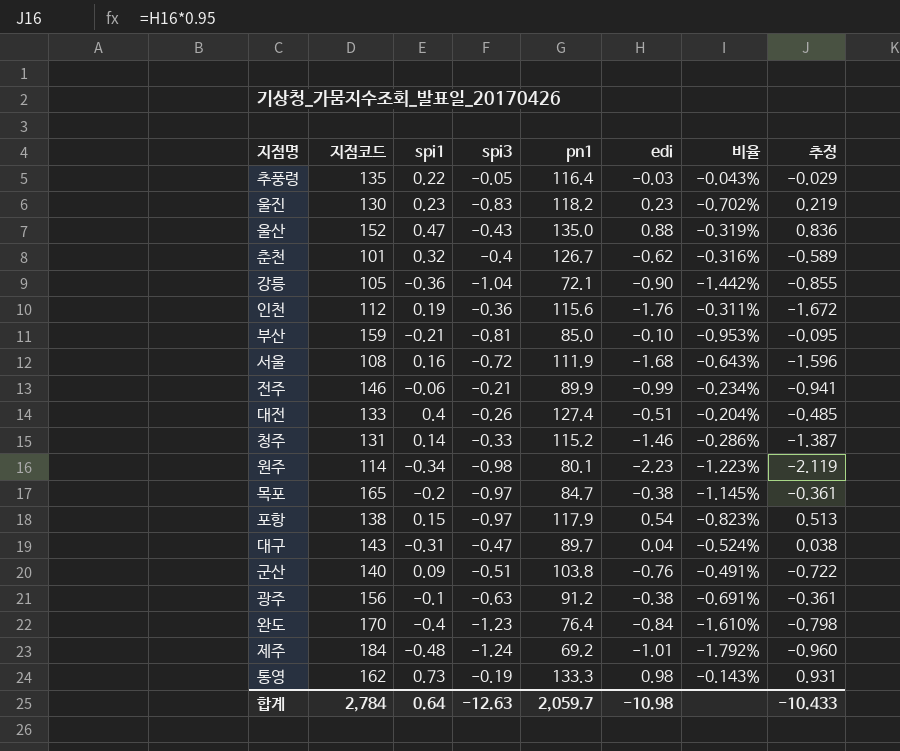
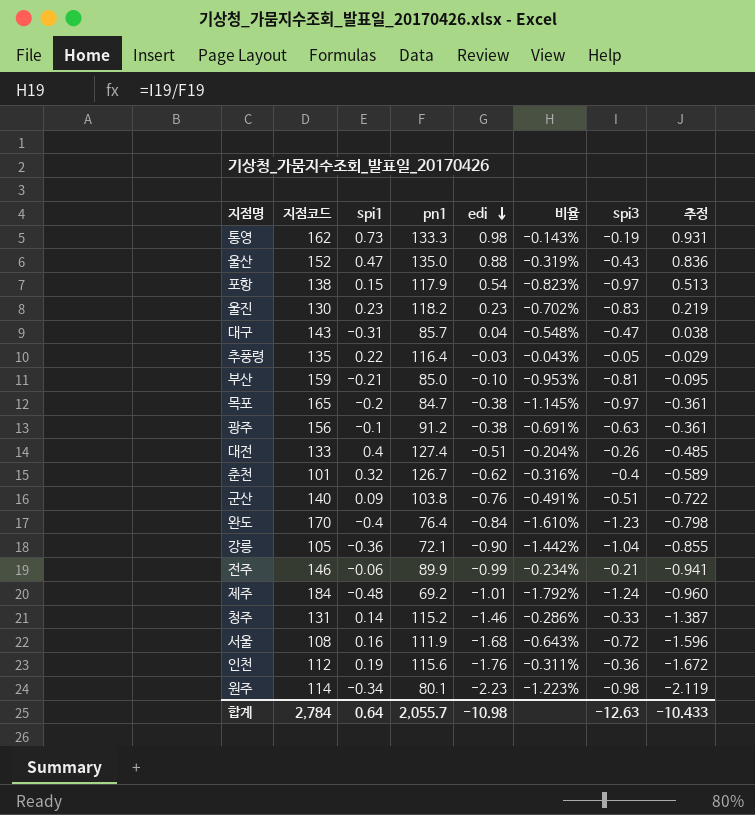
row order: none -> edi descending
column spi3 | position: 4 -> 7
대구 | pn1: 89.7 -> 85.7
대구 | 비율: -0.524% -> -0.548%
합계 | pn1: 2,059.7 -> 2,055.7

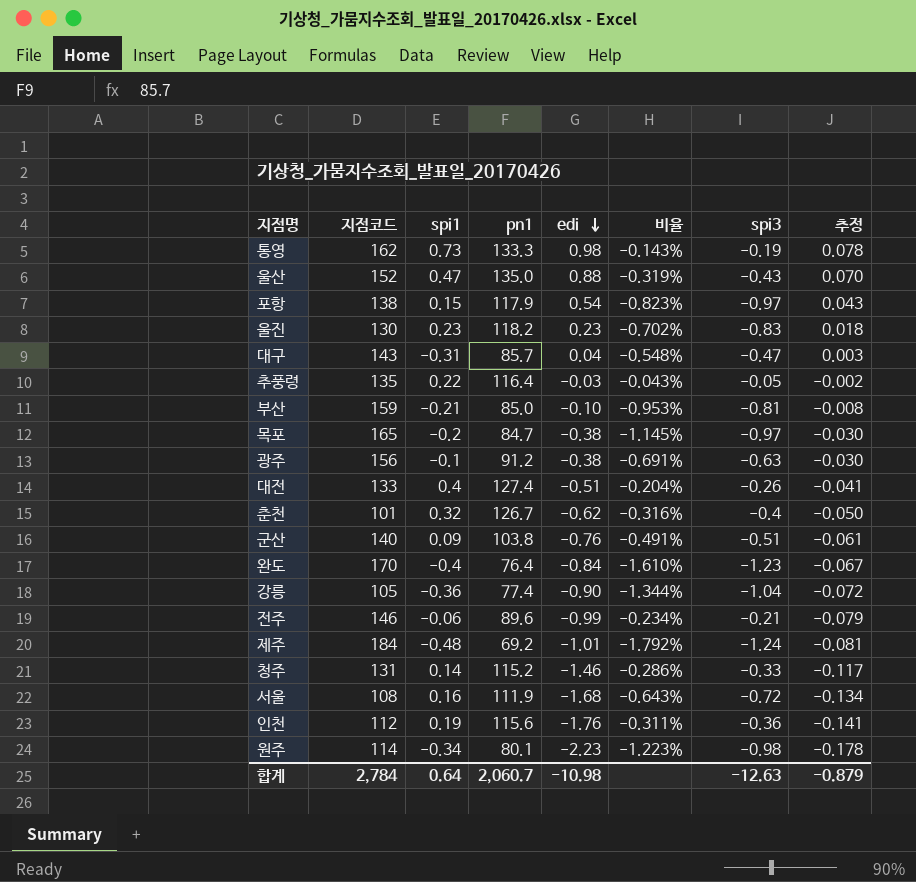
column 추정 | formula: [edi] * 0.95 -> [edi] * 0.08
강릉 | pn1: 72.1 -> 77.4
강릉 | 비율: -1.442% -> -1.344%
전주 | pn1: 89.9 -> 89.6
합계 | pn1: 2,055.7 -> 2,060.7
합계 | 추정: -10.433 -> -0.879

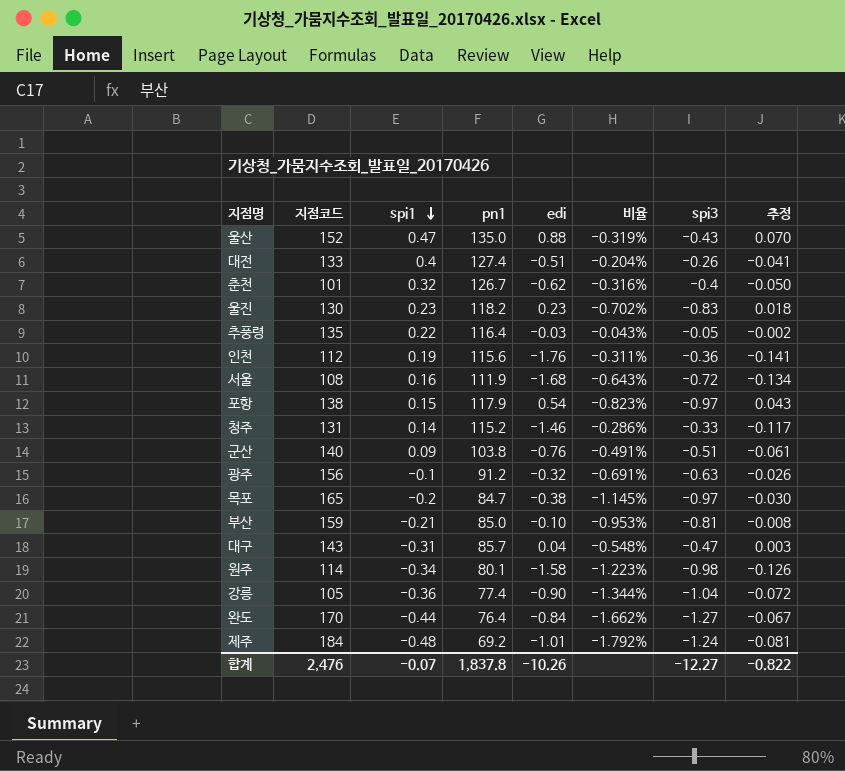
row order: edi descending -> spi1 descending
row 통영: 162 | 0.73 | 133.3 | 0.98 | -0.143% | -0.19 | 0.078 -> none
row 전주: 146 | -0.06 | 89.6 | -0.99 | -0.234% | -0.21 | -0.079 -> none
광주 | edi: -0.38 -> -0.32
광주 | 추정: -0.030 -> -0.026
원주 | edi: -2.23 -> -1.58
원주 | 추정: -0.178 -> -0.126
완도 | spi1: -0.4 -> -0.44
완도 | 비율: -1.610% -> -1.662%
완도 | spi3: -1.23 -> -1.27
합계 | 지점코드: 2,784 -> 2,476
합계 | spi1: 0.64 -> -0.07
합계 | pn1: 2,060.7 -> 1,837.8
합계 | edi: -10.98 -> -10.26
합계 | spi3: -12.63 -> -12.27
합계 | 추정: -0.879 -> -0.822

